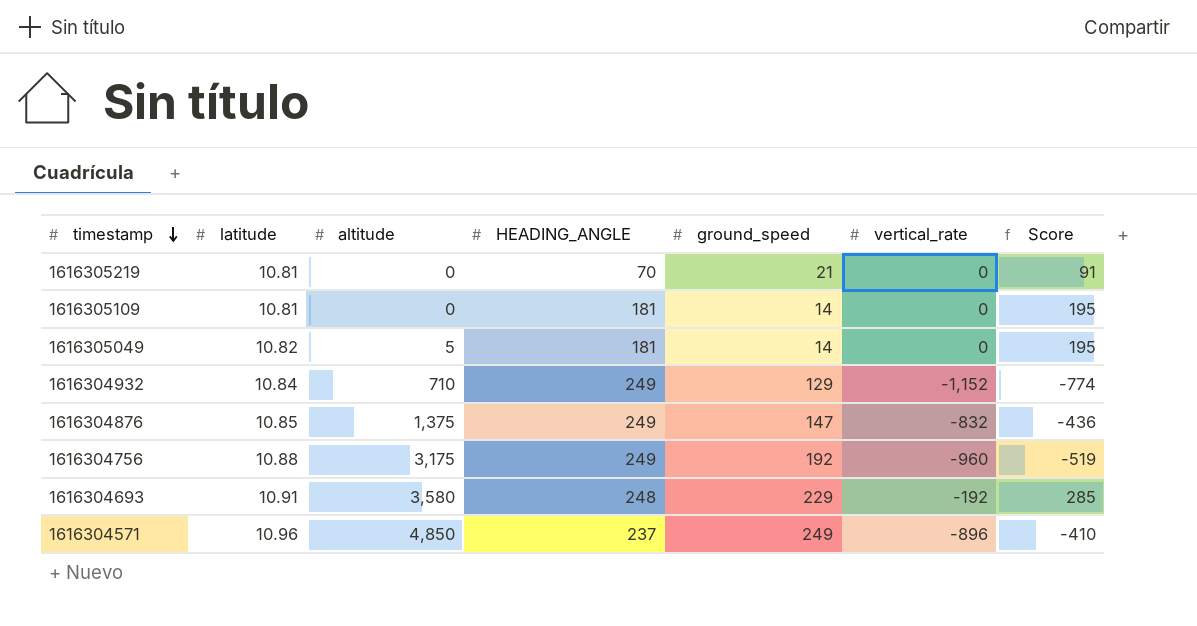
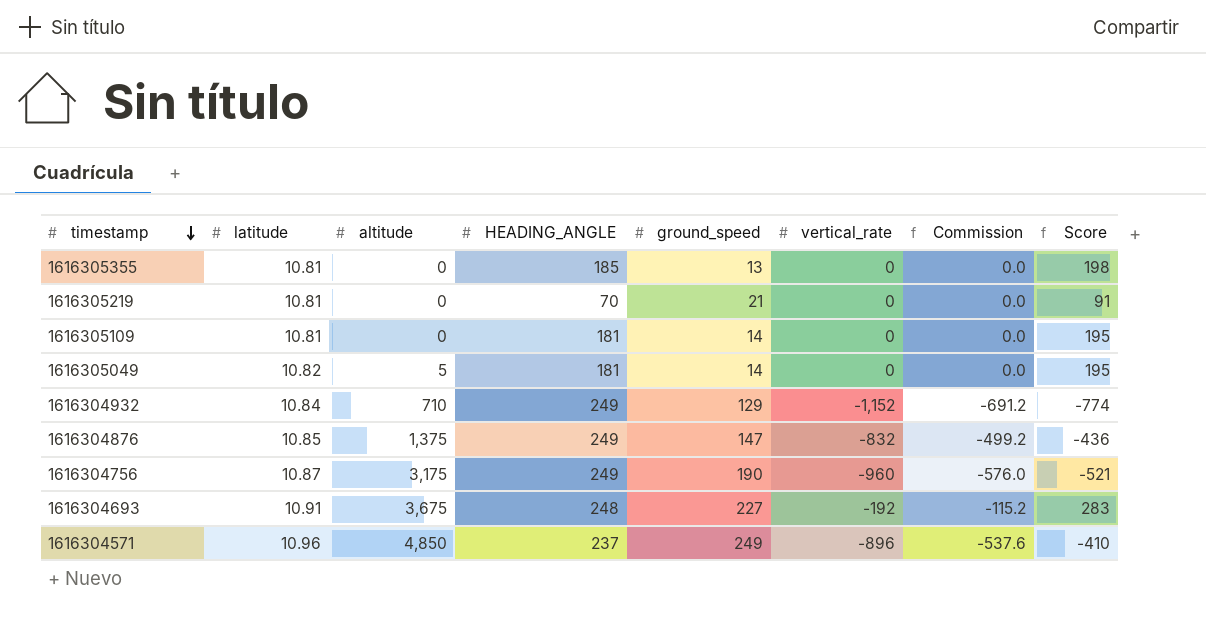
column Commission | formula: none -> [vertical_rate] * 0.6
row 1616305355: none -> 10.81 | 0 | 185 | 13 | 0 | 0.0 | 198
1616304756 | latitude: 10.88 -> 10.87
1616304756 | ground_speed: 192 -> 190
1616304756 | Score: -519 -> -521
1616304693 | altitude: 3,580 -> 3,675
1616304693 | ground_speed: 229 -> 227
1616304693 | Score: 285 -> 283

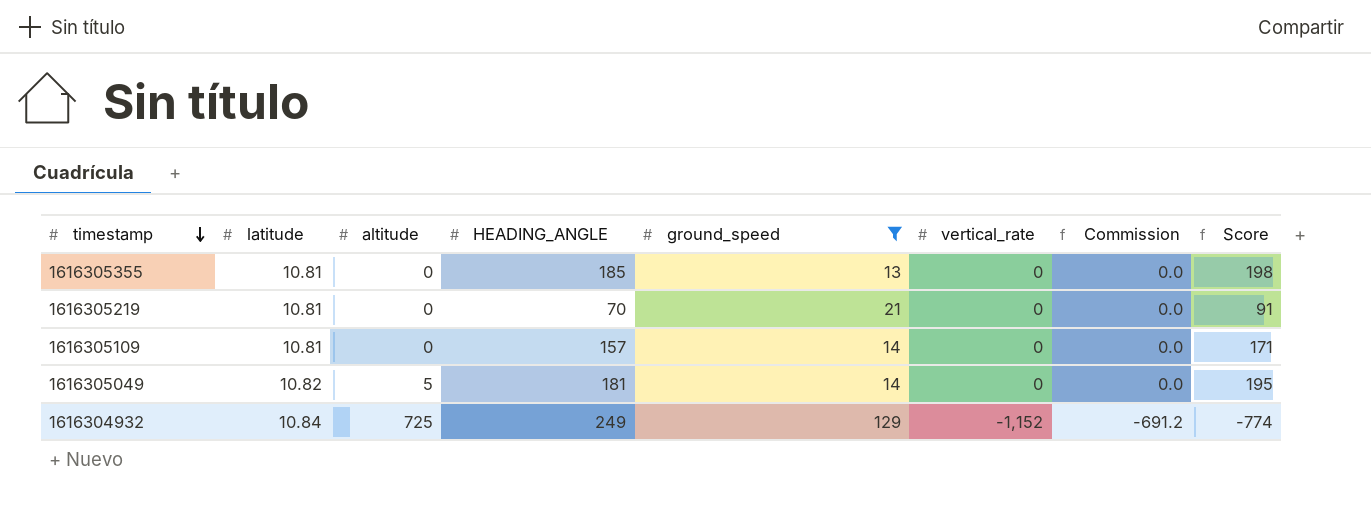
filter: none -> ground_speed <= 129
1616305109 | HEADING_ANGLE: 181 -> 157
1616305109 | Score: 195 -> 171
1616304932 | altitude: 710 -> 725

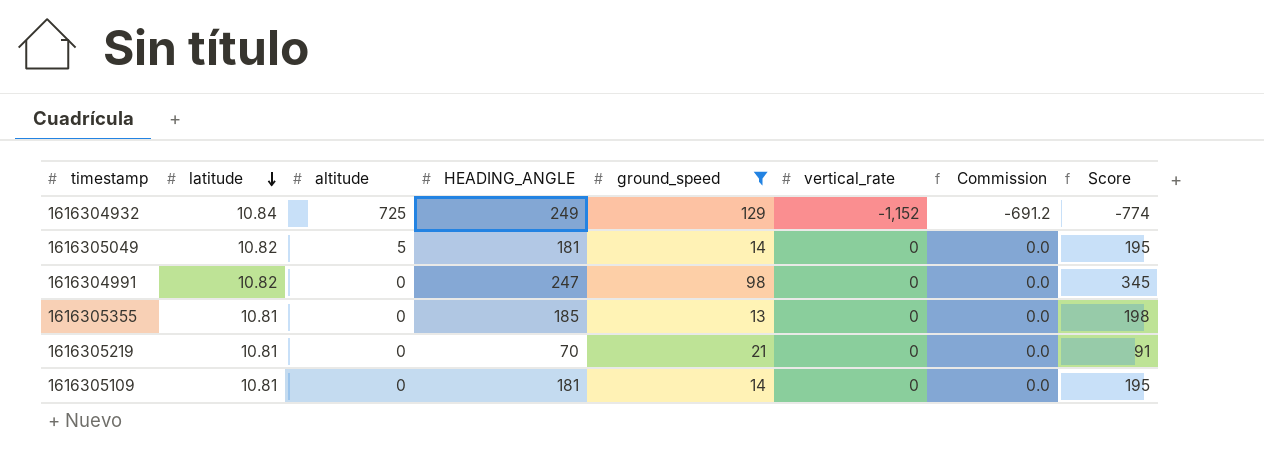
row order: timestamp descending -> latitude descending
row 1616304991: none -> 10.82 | 0 | 247 | 98 | 0 | 0.0 | 345
1616305109 | HEADING_ANGLE: 157 -> 181
1616305109 | Score: 171 -> 195

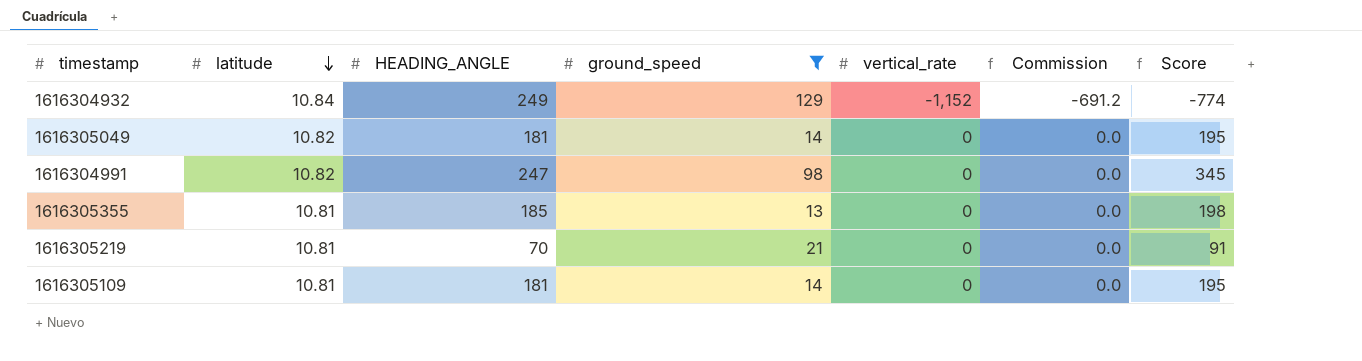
column altitude | position: 3 -> none

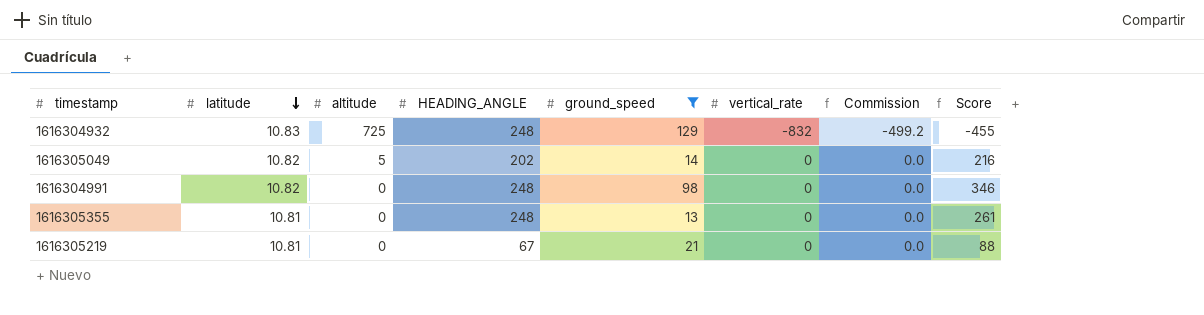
column altitude | position: none -> 3
row 1616305109: 10.81 | 181 | 14 | 0 | 0.0 | 195 -> none
1616304932 | latitude: 10.84 -> 10.83
1616304932 | HEADING_ANGLE: 249 -> 248
1616304932 | vertical_rate: -1,152 -> -832
1616304932 | Commission: -691.2 -> -499.2
1616304932 | Score: -774 -> -455
1616305049 | HEADING_ANGLE: 181 -> 202
1616305049 | Score: 195 -> 216
1616304991 | HEADING_ANGLE: 247 -> 248
1616304991 | Score: 345 -> 346
1616305355 | HEADING_ANGLE: 185 -> 248
1616305355 | Score: 198 -> 261
1616305219 | HEADING_ANGLE: 70 -> 67
1616305219 | Score: 91 -> 88

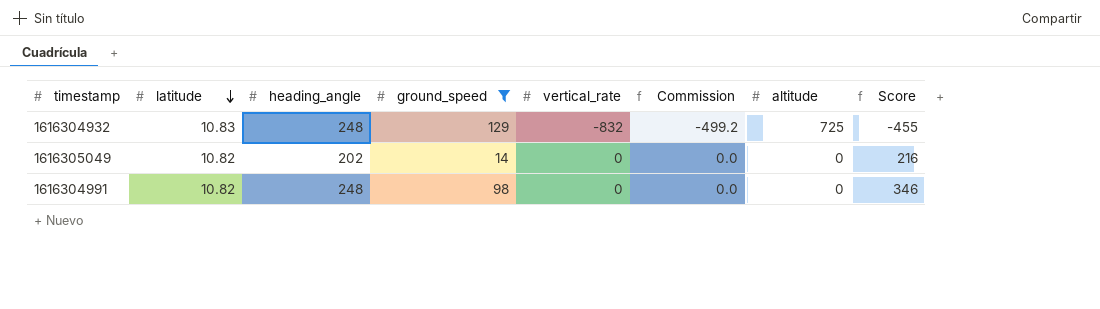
column name: HEADING_ANGLE -> heading_angle
column altitude | position: 3 -> 7
row 1616305355: 10.81 | 0 | 248 | 13 | 0 | 0.0 | 261 -> none
row 1616305219: 10.81 | 0 | 67 | 21 | 0 | 0.0 | 88 -> none
1616305049 | altitude: 5 -> 0

